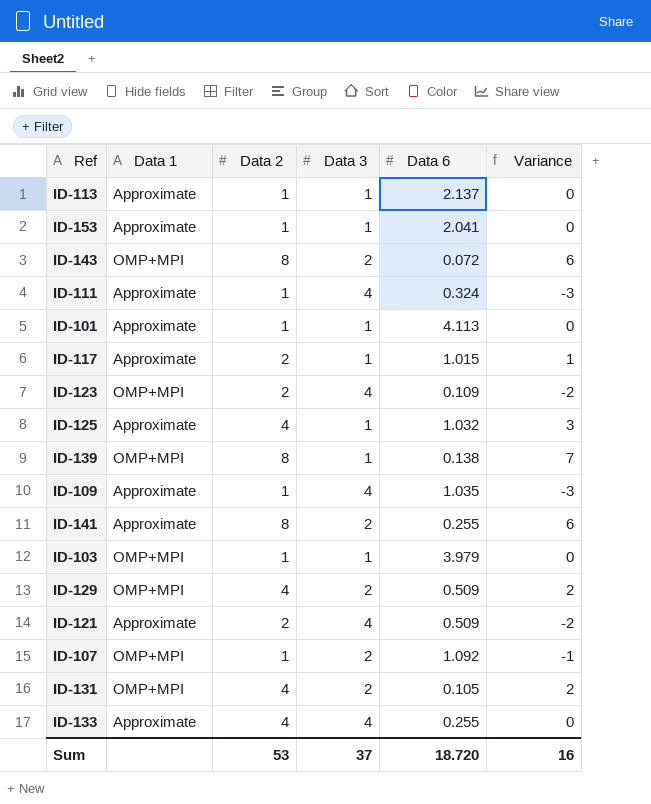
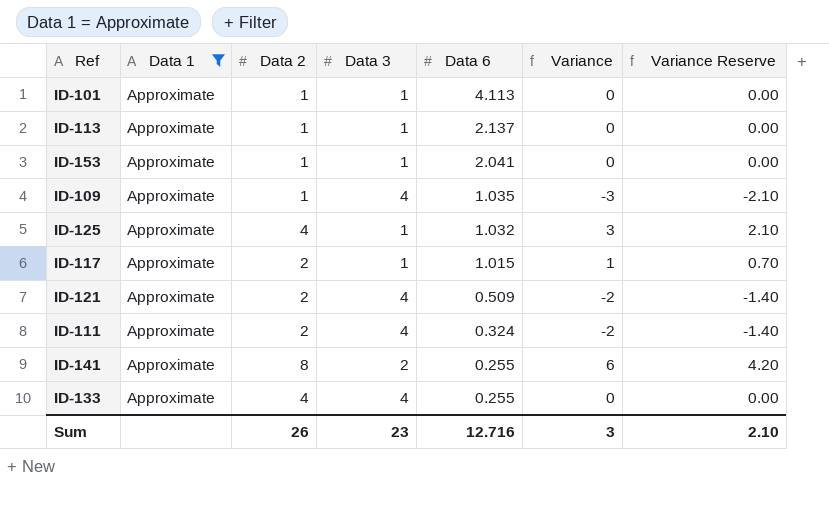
filter: none -> Data 1 = Approximate
row order: none -> Data 6 descending
column Variance Reserve | formula: none -> [Variance] * 0.7
ID-111 | Data 2: 1 -> 2
ID-111 | Variance: -3 -> -2
Sum | Data 2: 53 -> 26
Sum | Data 3: 37 -> 23
Sum | Data 6: 18.720 -> 12.716
Sum | Variance: 16 -> 3

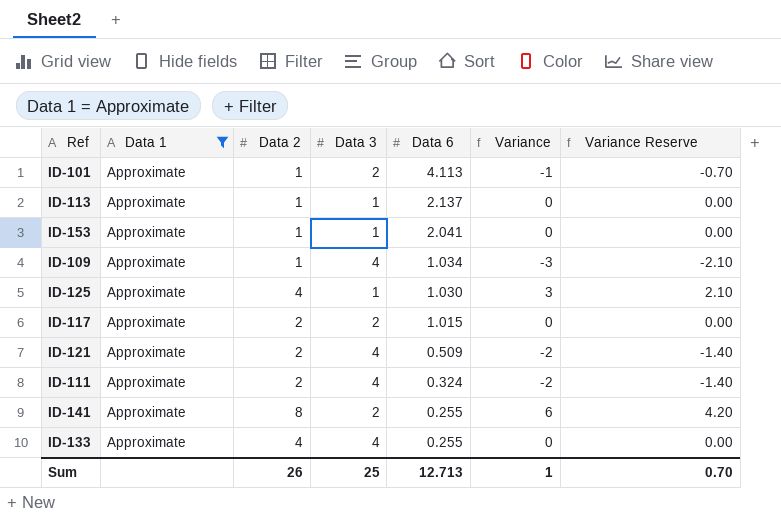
ID-101 | Data 3: 1 -> 2
ID-101 | Variance: 0 -> -1
ID-101 | Variance Reserve: 0.00 -> -0.70
ID-109 | Data 6: 1.035 -> 1.034
ID-125 | Data 6: 1.032 -> 1.030
ID-117 | Data 3: 1 -> 2
ID-117 | Variance: 1 -> 0
ID-117 | Variance Reserve: 0.70 -> 0.00
Sum | Data 3: 23 -> 25
Sum | Data 6: 12.716 -> 12.713
Sum | Variance: 3 -> 1
Sum | Variance Reserve: 2.10 -> 0.70

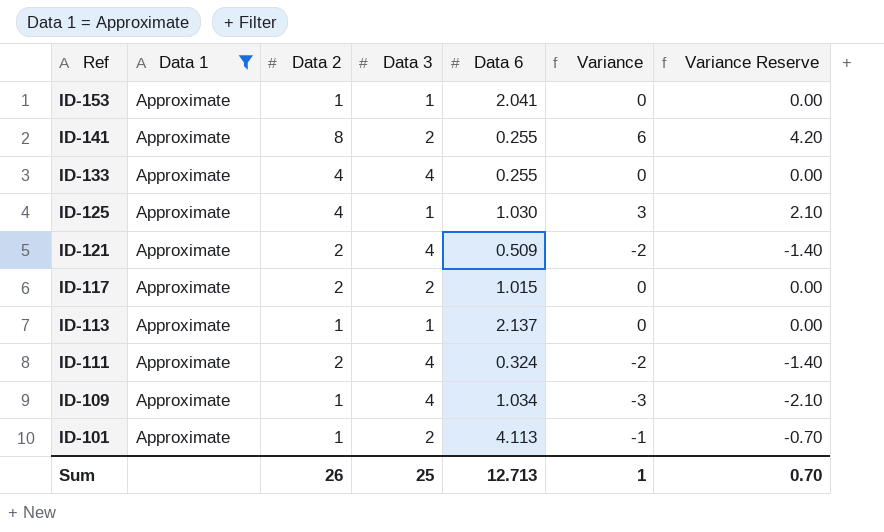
row order: Data 6 descending -> Ref descending

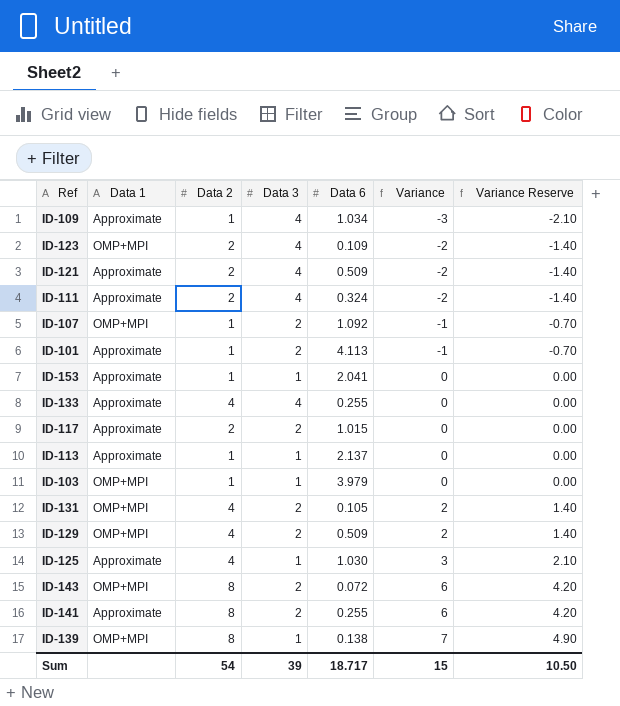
filter: Data 1 = Approximate -> none
row order: Ref descending -> Variance ascending
Sum | Data 2: 26 -> 54
Sum | Data 3: 25 -> 39
Sum | Data 6: 12.713 -> 18.717
Sum | Variance: 1 -> 15
Sum | Variance Reserve: 0.70 -> 10.50

